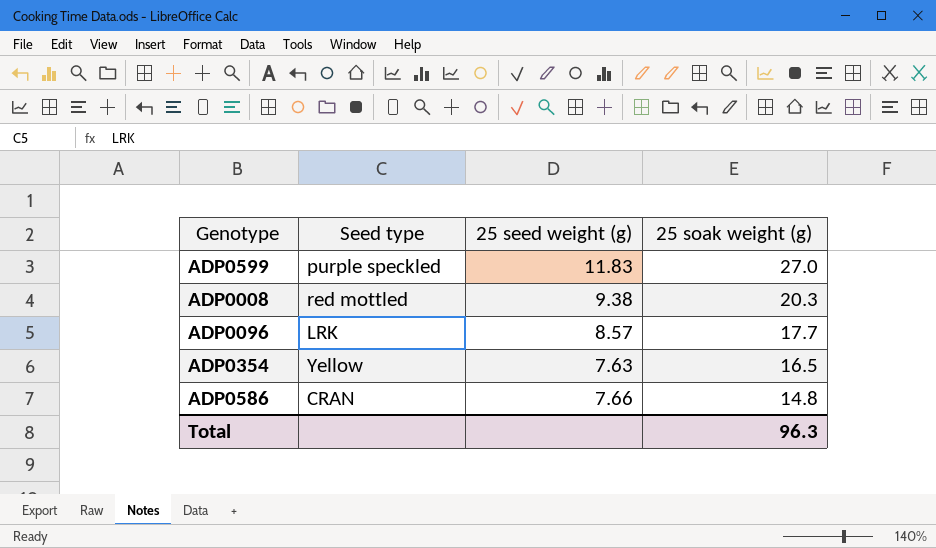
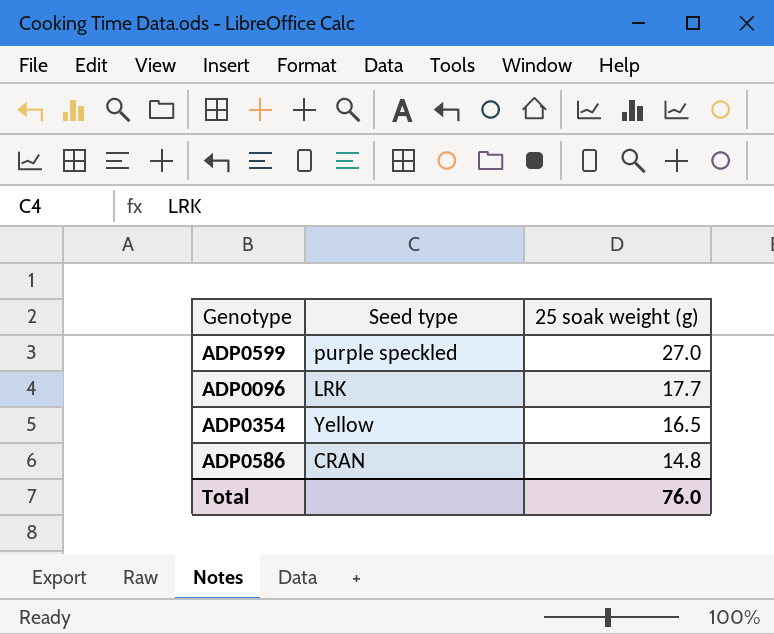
column 25 seed weight (g) | position: 3 -> none
row ADP0008: red mottled | 9.38 | 20.3 -> none
Total | 25 soak weight (g): 96.3 -> 76.0

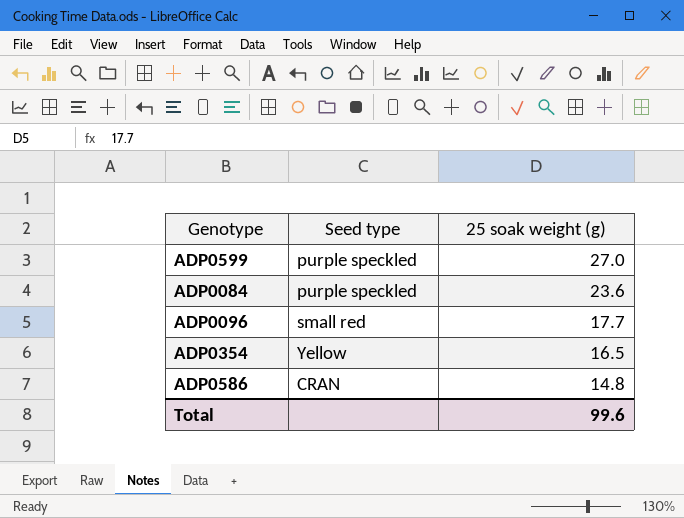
row ADP0084: none -> purple speckled | 23.6
ADP0096 | Seed type: LRK -> small red
Total | 25 soak weight (g): 76.0 -> 99.6

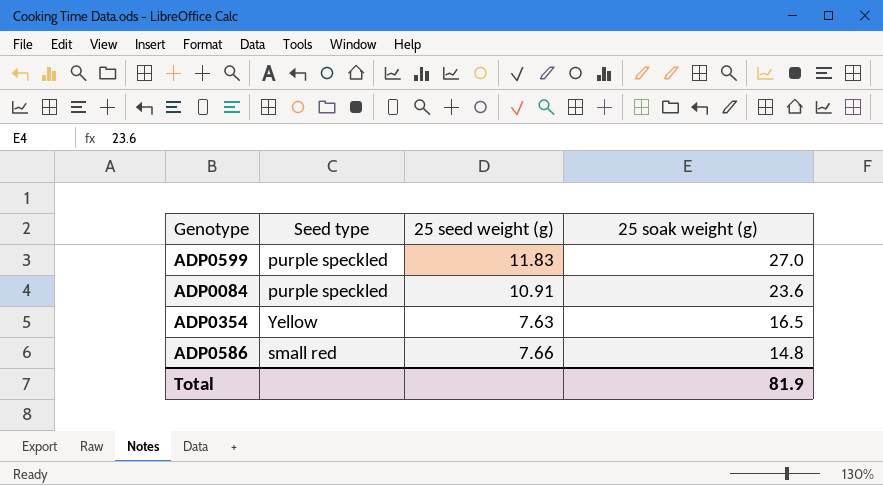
column 25 seed weight (g) | position: none -> 3
row ADP0096: small red | 17.7 -> none
ADP0586 | Seed type: CRAN -> small red
Total | 25 soak weight (g): 99.6 -> 81.9

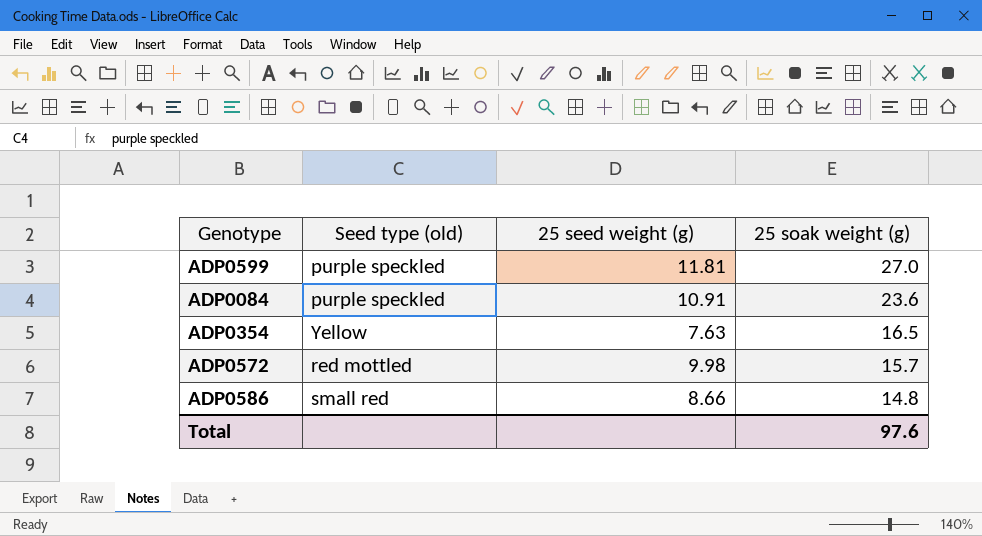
column name: Seed type -> Seed type (old)
ADP0599 | 25 seed weight (g): 11.83 -> 11.81
row ADP0572: none -> red mottled | 9.98 | 15.7
ADP0586 | 25 seed weight (g): 7.66 -> 8.66
Total | 25 soak weight (g): 81.9 -> 97.6

